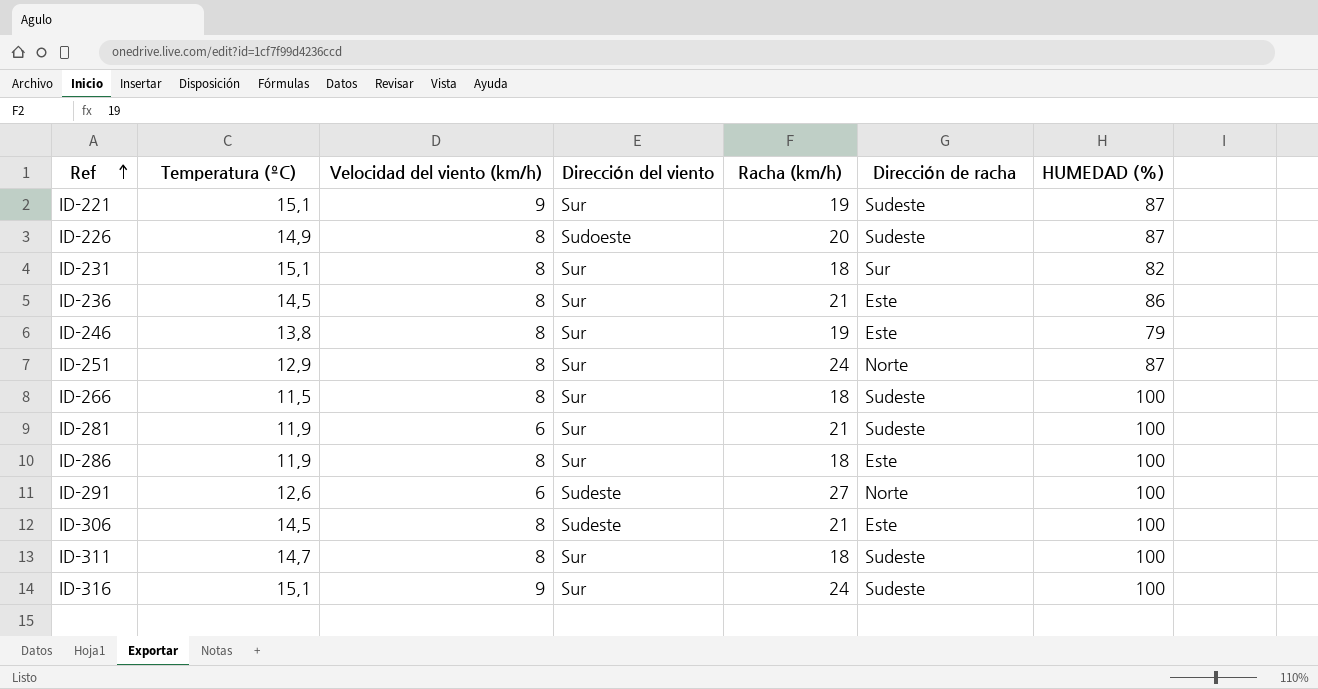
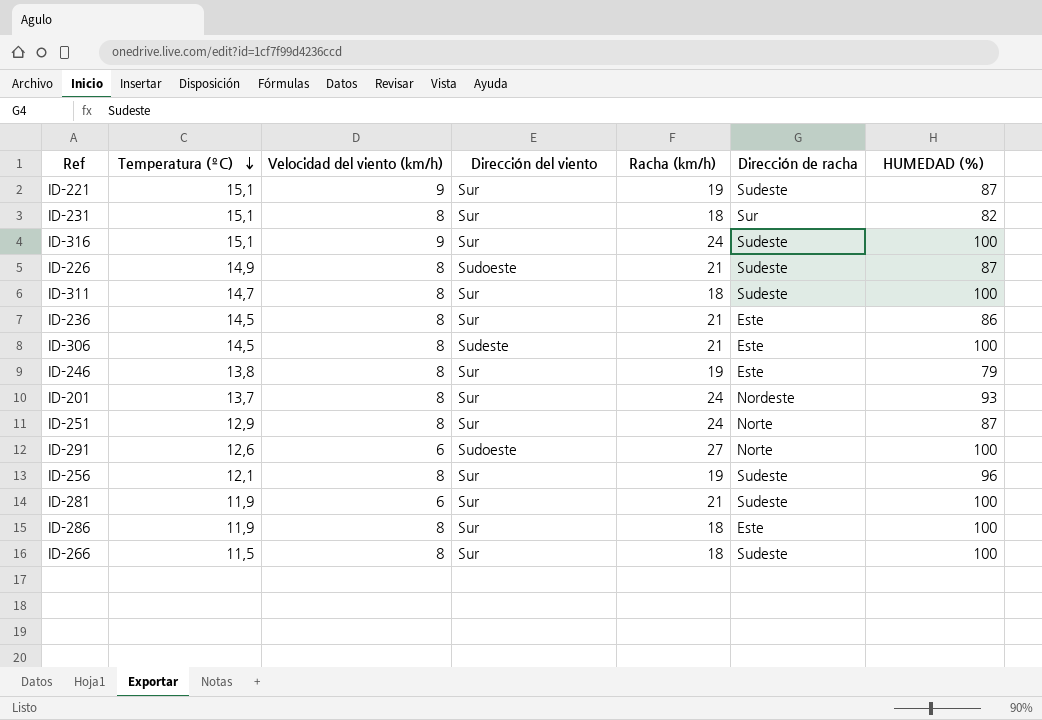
row order: Ref ascending -> Temperatura (ºC) descending
ID-226 | Racha (km/h): 20 -> 21
row ID-201: none -> 13,7 | 8 | Sur | 24 | Nordeste | 93
ID-291 | Dirección del viento: Sudeste -> Sudoeste
row ID-256: none -> 12,1 | 8 | Sur | 19 | Sudeste | 96

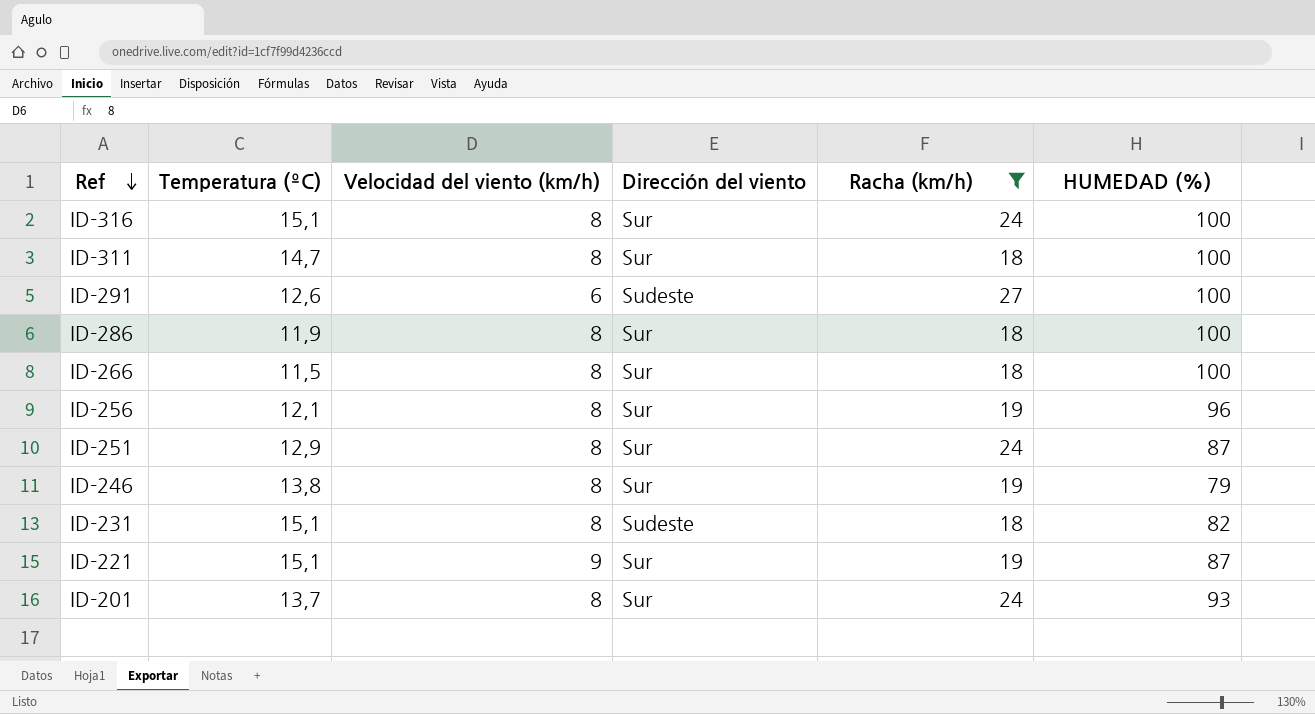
filter: none -> Racha (km/h) != 21
row order: Temperatura (ºC) descending -> Ref descending
column Dirección de racha | position: 6 -> none
ID-316 | Velocidad del viento (km/h): 9 -> 8
ID-291 | Dirección del viento: Sudoeste -> Sudeste
ID-231 | Dirección del viento: Sur -> Sudeste

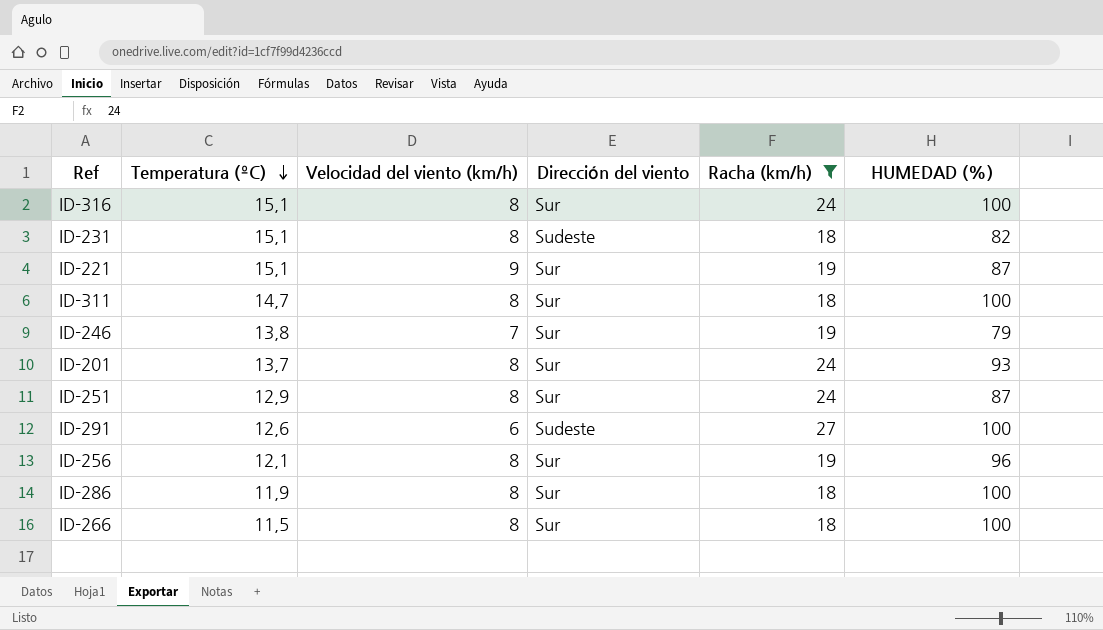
row order: Ref descending -> Temperatura (ºC) descending
ID-246 | Velocidad del viento (km/h): 8 -> 7

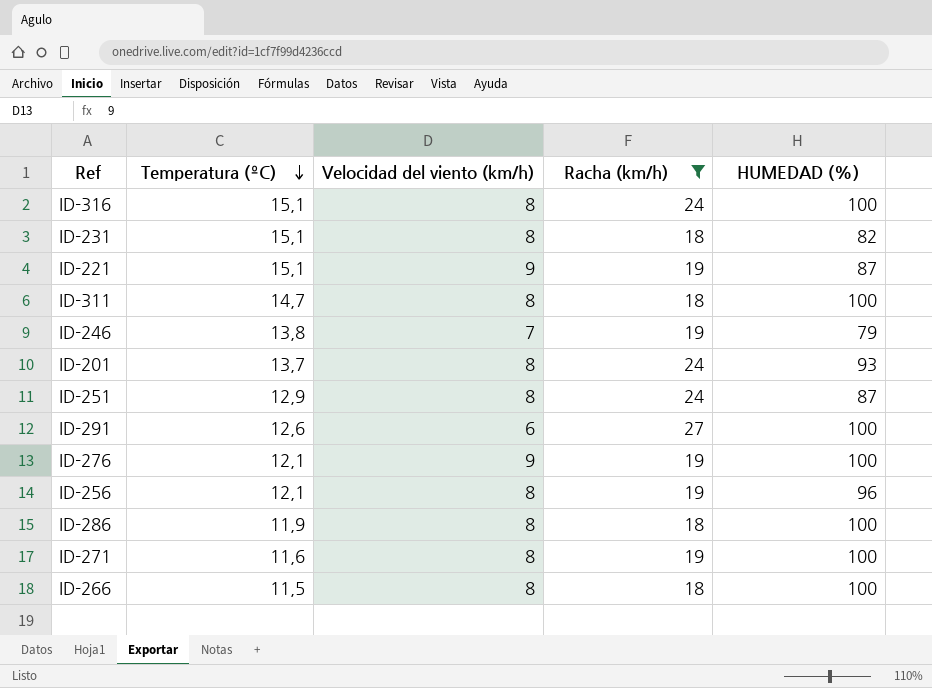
column Dirección del viento | position: 4 -> none
row ID-276: none -> 12,1 | 9 | 19 | 100
row ID-271: none -> 11,6 | 8 | 19 | 100

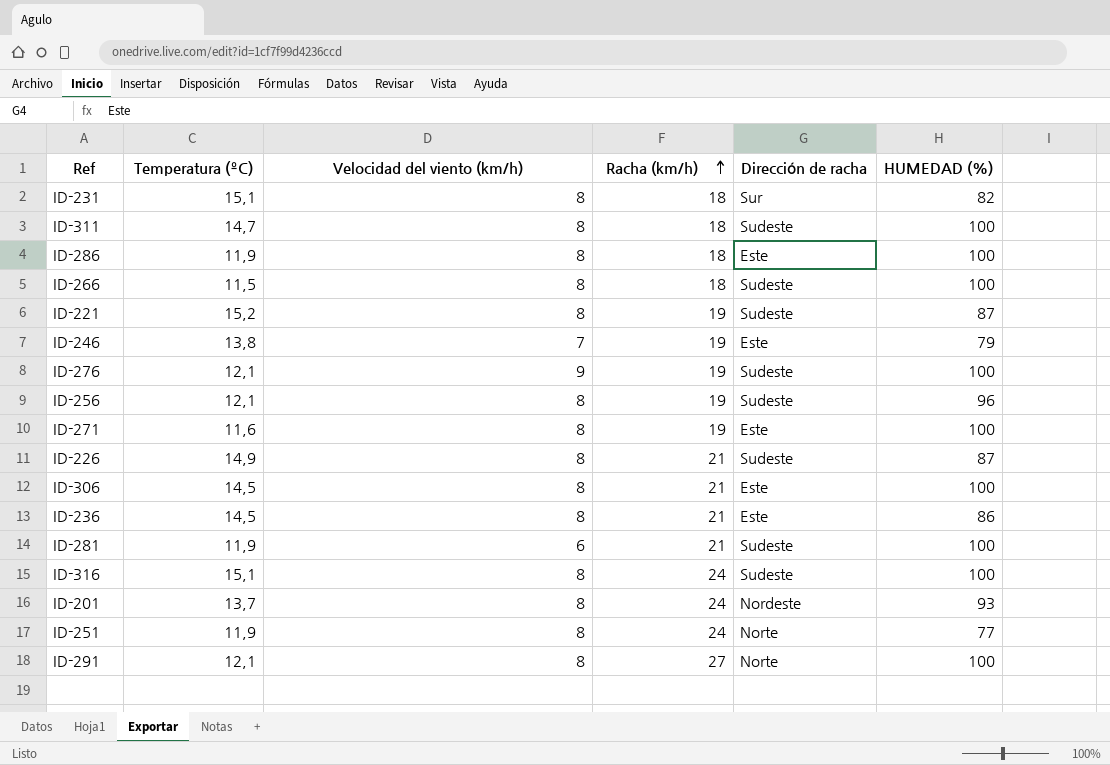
filter: Racha (km/h) != 21 -> none
row order: Temperatura (ºC) descending -> Racha (km/h) ascending
column Dirección de racha | position: none -> 5
ID-221 | Temperatura (ºC): 15,1 -> 15,2
ID-221 | Velocidad del viento (km/h): 9 -> 8
ID-251 | Temperatura (ºC): 12,9 -> 11,9
ID-251 | HUMEDAD (%): 87 -> 77
ID-291 | Temperatura (ºC): 12,6 -> 12,1
ID-291 | Velocidad del viento (km/h): 6 -> 8

